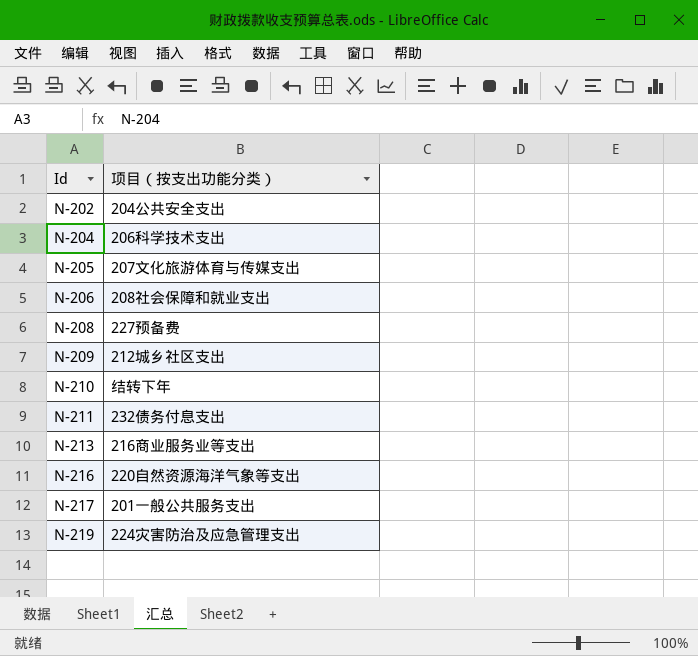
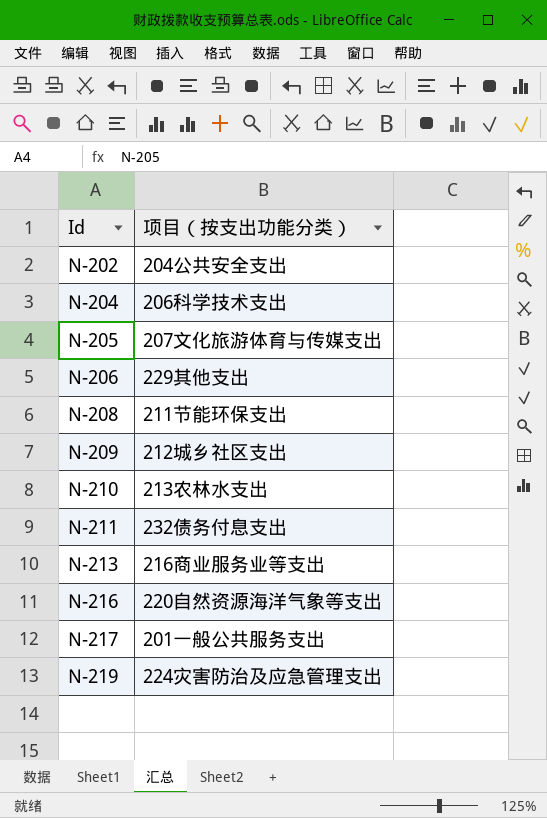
N-206 | 项目（按支出功能分类）: 208社会保障和就业支出 -> 229其他支出
N-208 | 项目（按支出功能分类）: 227预备费 -> 211节能环保支出
N-210 | 项目（按支出功能分类）: 结转下年 -> 213农林水支出

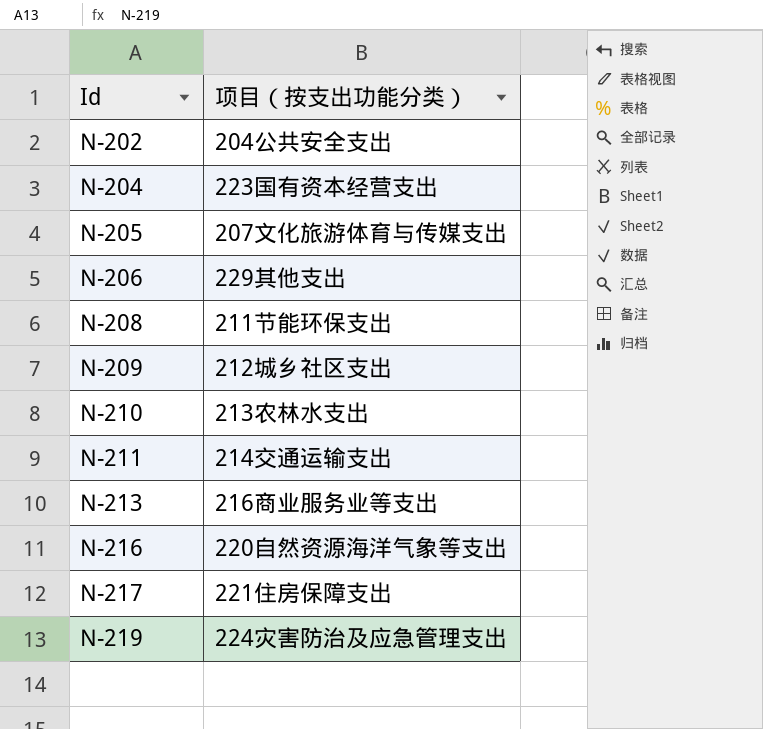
N-204 | 项目（按支出功能分类）: 206科学技术支出 -> 223国有资本经营支出
N-211 | 项目（按支出功能分类）: 232债务付息支出 -> 214交通运输支出
N-217 | 项目（按支出功能分类）: 201一般公共服务支出 -> 221住房保障支出

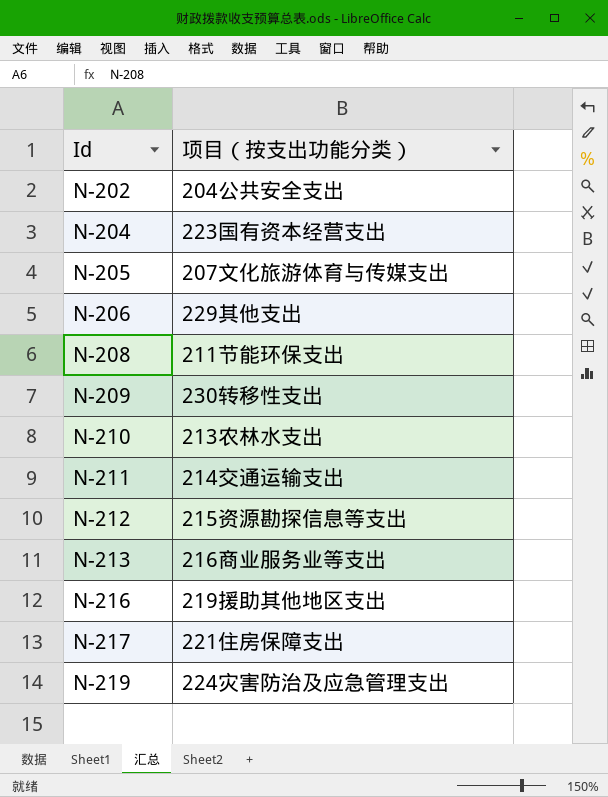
N-209 | 项目（按支出功能分类）: 212城乡社区支出 -> 230转移性支出
row N-212: none -> 215资源勘探信息等支出
N-216 | 项目（按支出功能分类）: 220自然资源海洋气象等支出 -> 219援助其他地区支出

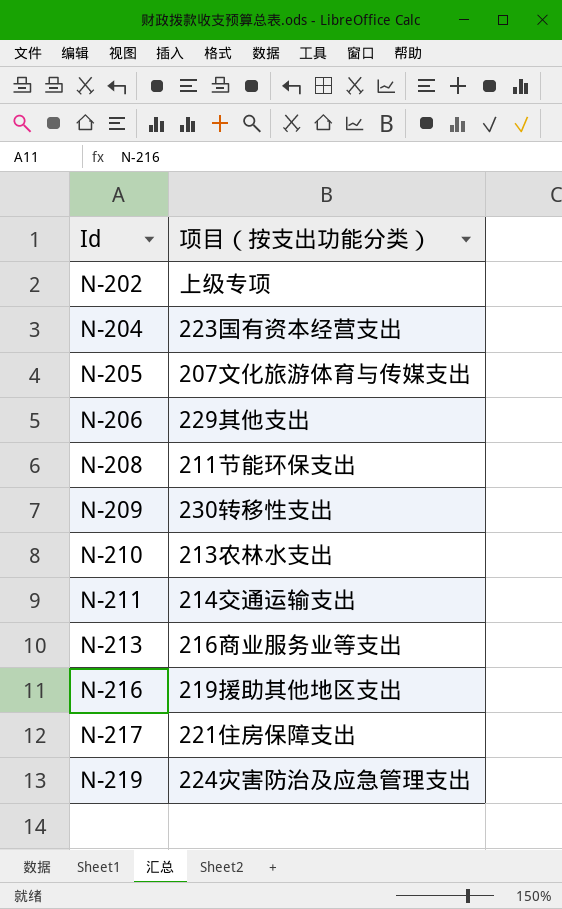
row N-212: 215资源勘探信息等支出 -> none
N-202 | 项目（按支出功能分类）: 204公共安全支出 -> 上级专项

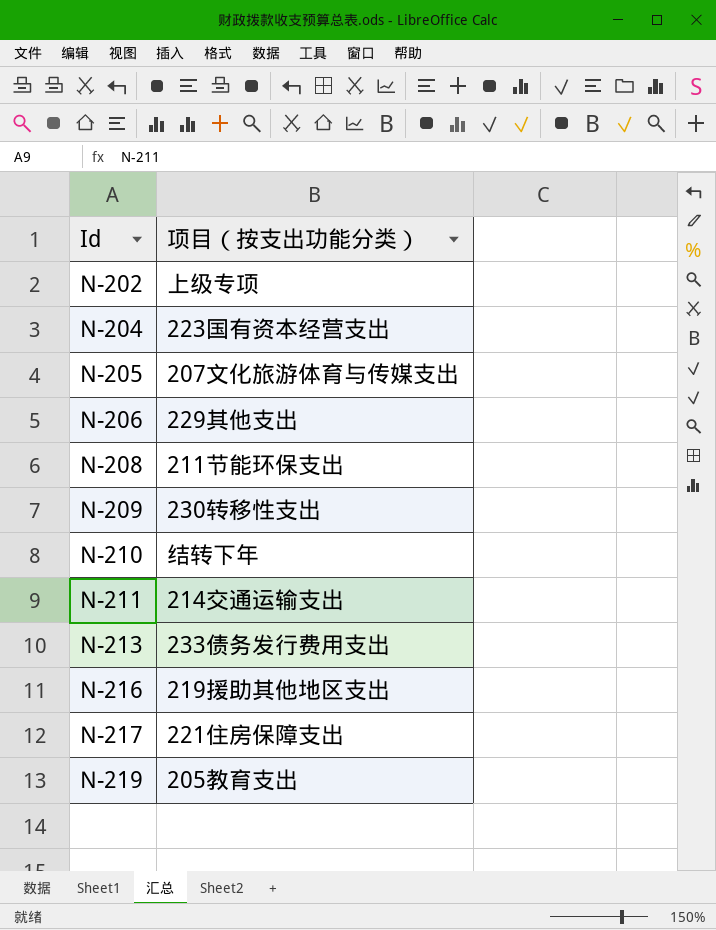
N-210 | 项目（按支出功能分类）: 213农林水支出 -> 结转下年
N-213 | 项目（按支出功能分类）: 216商业服务业等支出 -> 233债务发行费用支出
N-219 | 项目（按支出功能分类）: 224灾害防治及应急管理支出 -> 205教育支出

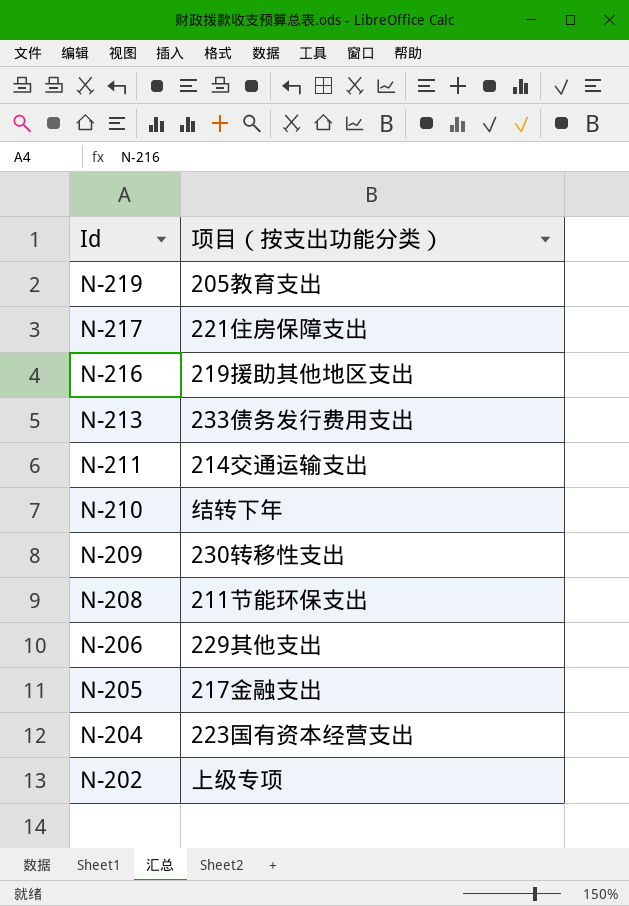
row order: Id ascending -> Id descending
N-205 | 项目（按支出功能分类）: 207文化旅游体育与传媒支出 -> 217金融支出

